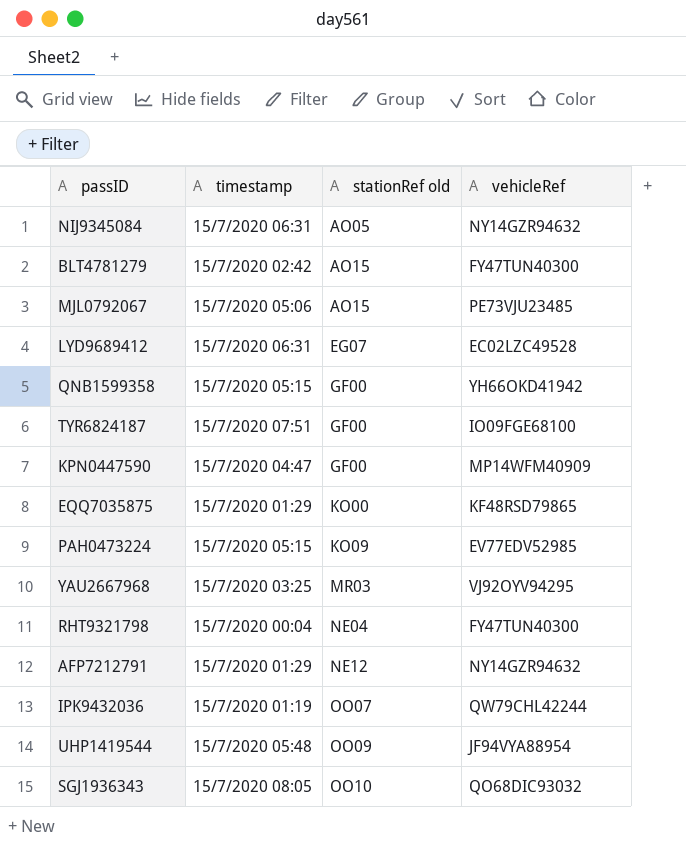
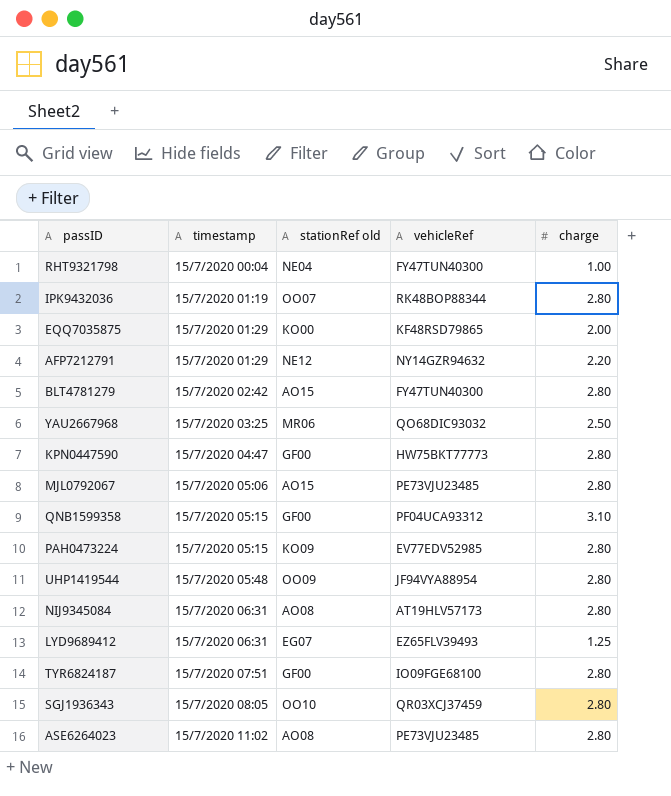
row order: stationRef old ascending -> timestamp ascending
column charge | position: none -> 5
IPK9432036 | vehicleRef: QW79CHL42244 -> RK48BOP88344
YAU2667968 | stationRef old: MR03 -> MR06
YAU2667968 | vehicleRef: VJ92OYV94295 -> QO68DIC93032
KPN0447590 | vehicleRef: MP14WFM40909 -> HW75BKT77773
QNB1599358 | vehicleRef: YH66OKD41942 -> PF04UCA93312
NIJ9345084 | stationRef old: AO05 -> AO08
NIJ9345084 | vehicleRef: NY14GZR94632 -> AT19HLV57173
LYD9689412 | vehicleRef: EC02LZC49528 -> EZ65FLV39493
SGJ1936343 | vehicleRef: QO68DIC93032 -> QR03XCJ37459
row ASE6264023: none -> 15/7/2020 11:02 | AO08 | PE73VJU23485 | 2.80

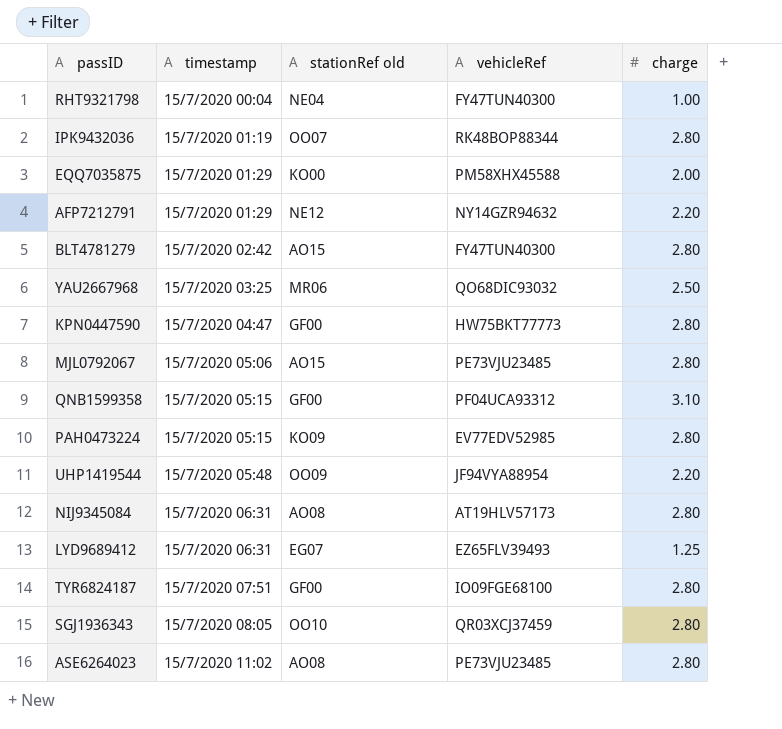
EQQ7035875 | vehicleRef: KF48RSD79865 -> PM58XHX45588
UHP1419544 | charge: 2.80 -> 2.20

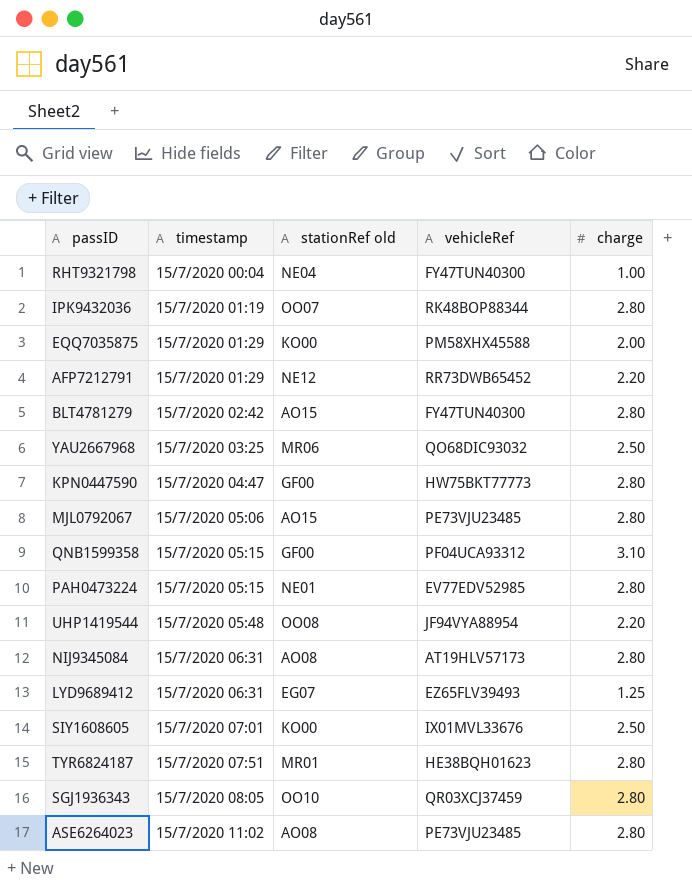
AFP7212791 | vehicleRef: NY14GZR94632 -> RR73DWB65452
PAH0473224 | stationRef old: KO09 -> NE01
UHP1419544 | stationRef old: OO09 -> OO08
row SIY1608605: none -> 15/7/2020 07:01 | KO00 | IX01MVL33676 | 2.50
TYR6824187 | stationRef old: GF00 -> MR01
TYR6824187 | vehicleRef: IO09FGE68100 -> HE38BQH01623

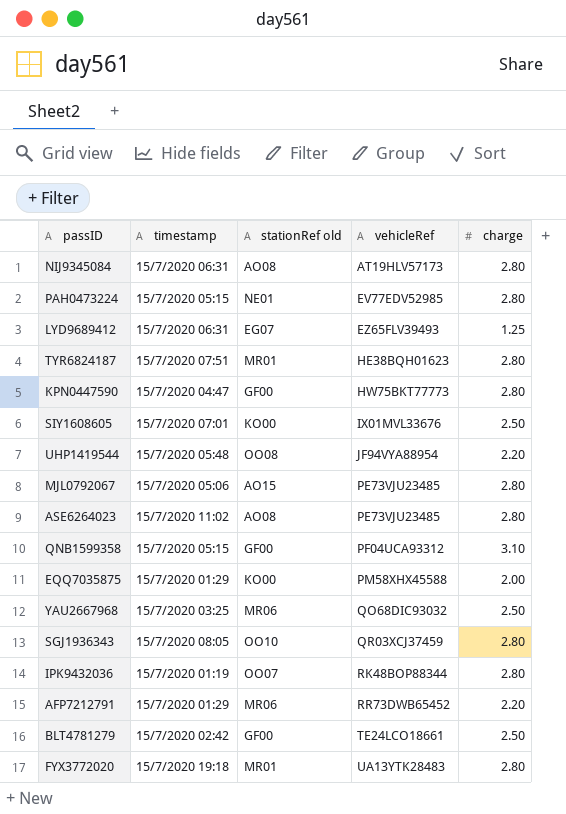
row order: timestamp ascending -> vehicleRef ascending
row RHT9321798: 15/7/2020 00:04 | NE04 | FY47TUN40300 | 1.00 -> none
AFP7212791 | stationRef old: NE12 -> MR06
BLT4781279 | stationRef old: AO15 -> GF00
BLT4781279 | vehicleRef: FY47TUN40300 -> TE24LCO18661
BLT4781279 | charge: 2.80 -> 2.50
row FYX3772020: none -> 15/7/2020 19:18 | MR01 | UA13YTK28483 | 2.80

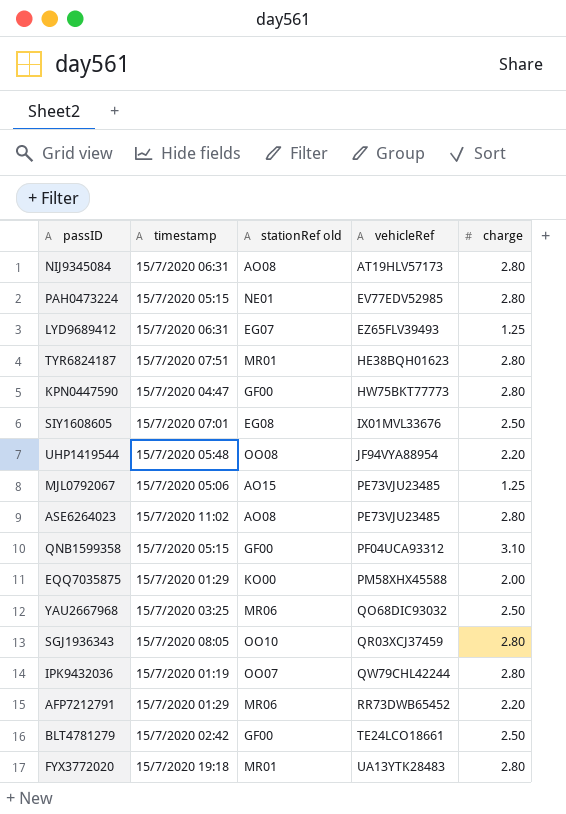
SIY1608605 | stationRef old: KO00 -> EG08
MJL0792067 | charge: 2.80 -> 1.25
IPK9432036 | vehicleRef: RK48BOP88344 -> QW79CHL42244

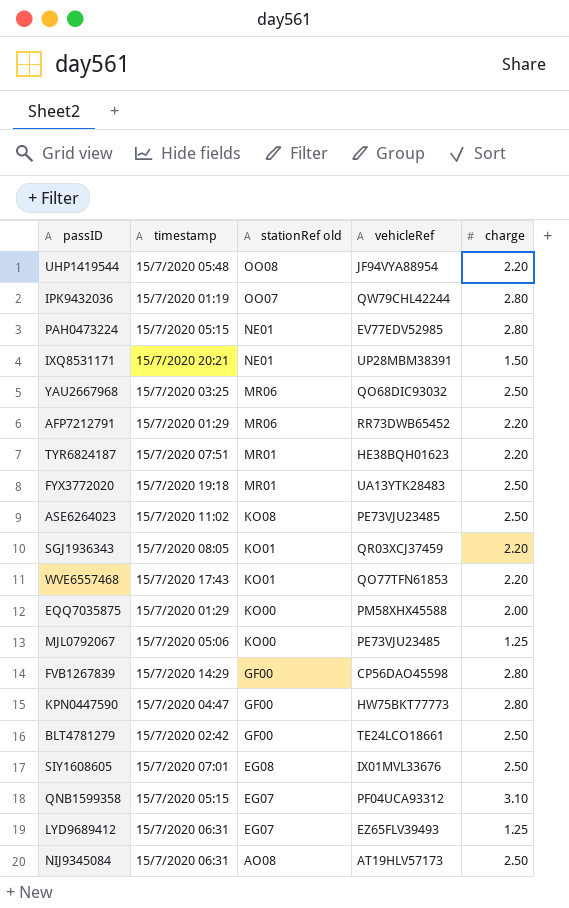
row order: vehicleRef ascending -> stationRef old descending
row IXQ8531171: none -> 15/7/2020 20:21 | NE01 | UP28MBM38391 | 1.50
TYR6824187 | charge: 2.80 -> 2.20
FYX3772020 | charge: 2.80 -> 2.50
ASE6264023 | stationRef old: AO08 -> KO08
ASE6264023 | charge: 2.80 -> 2.50
SGJ1936343 | stationRef old: OO10 -> KO01
SGJ1936343 | charge: 2.80 -> 2.20
row WVE6557468: none -> 15/7/2020 17:43 | KO01 | QO77TFN61853 | 2.20
MJL0792067 | stationRef old: AO15 -> KO00
row FVB1267839: none -> 15/7/2020 14:29 | GF00 | CP56DAO45598 | 2.80
QNB1599358 | stationRef old: GF00 -> EG07
NIJ9345084 | charge: 2.80 -> 2.50

